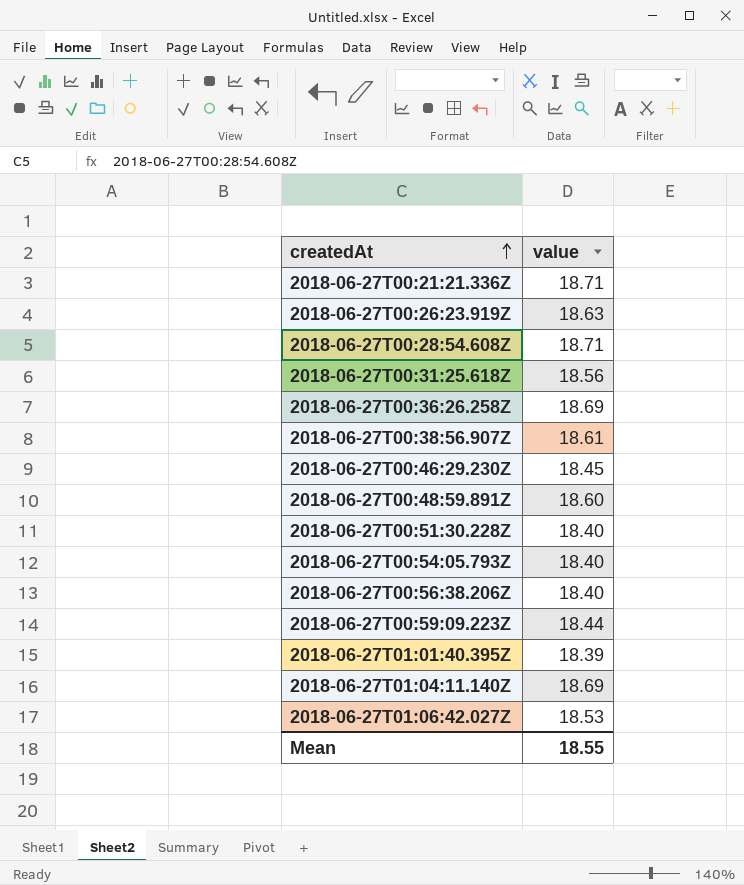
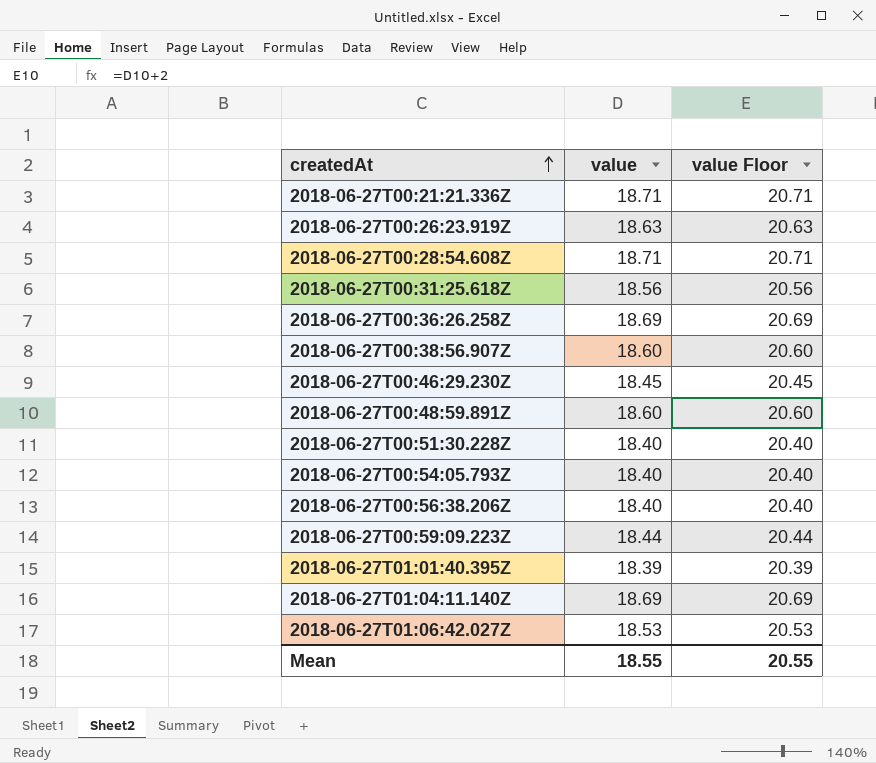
column value Floor | formula: none -> [value] + 2
2018-06-27T00:38:56.907Z | value: 18.61 -> 18.60

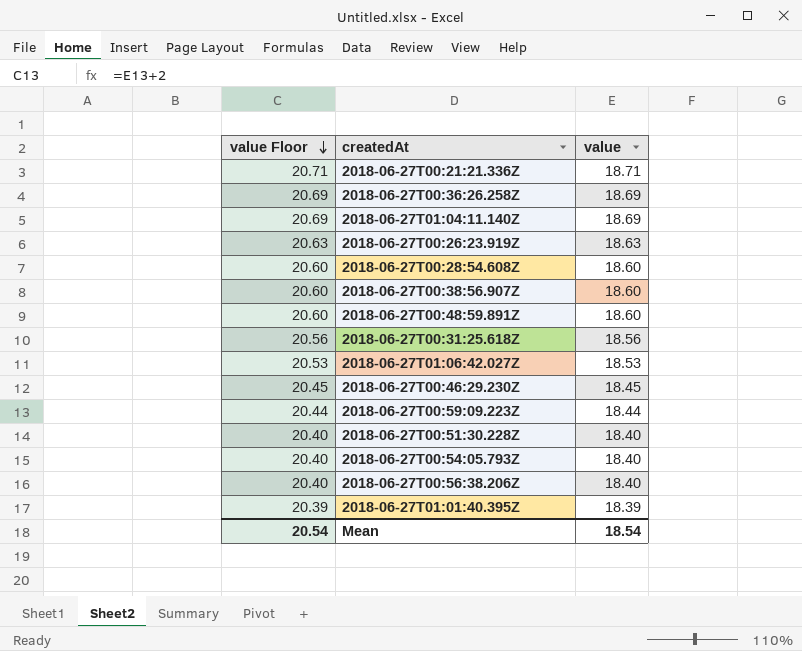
row order: createdAt ascending -> value Floor descending
column value Floor | position: 3 -> 1
2018-06-27T00:28:54.608Z | value Floor: 20.71 -> 20.60
2018-06-27T00:28:54.608Z | value: 18.71 -> 18.60
Mean | value Floor: 20.55 -> 20.54
Mean | value: 18.55 -> 18.54

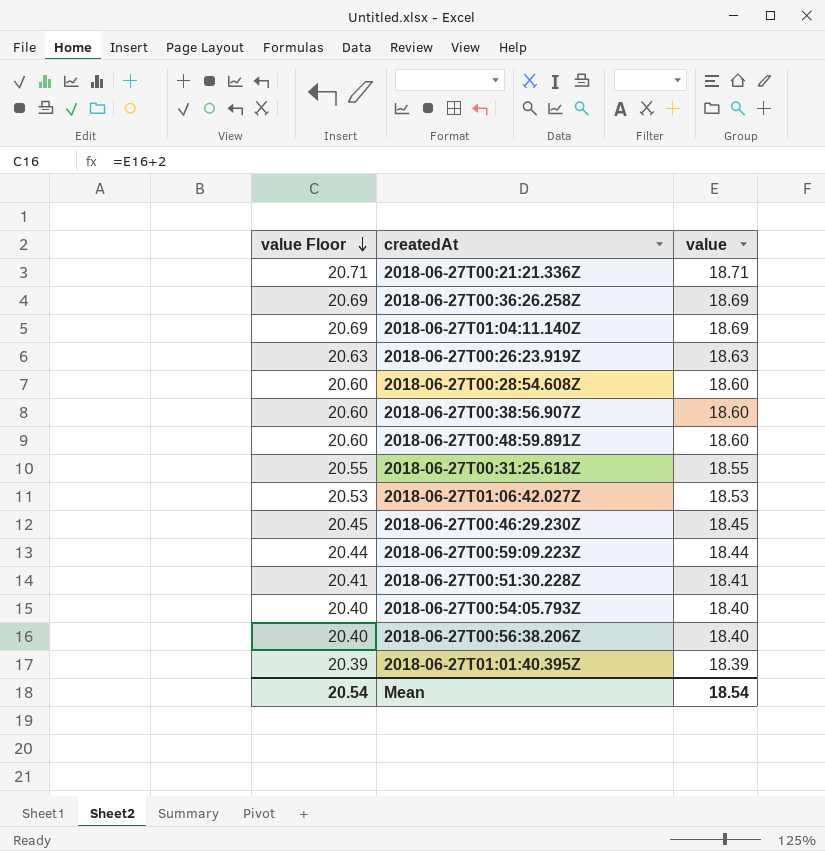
2018-06-27T00:31:25.618Z | value Floor: 20.56 -> 20.55
2018-06-27T00:31:25.618Z | value: 18.56 -> 18.55
2018-06-27T00:51:30.228Z | value Floor: 20.40 -> 20.41
2018-06-27T00:51:30.228Z | value: 18.40 -> 18.41

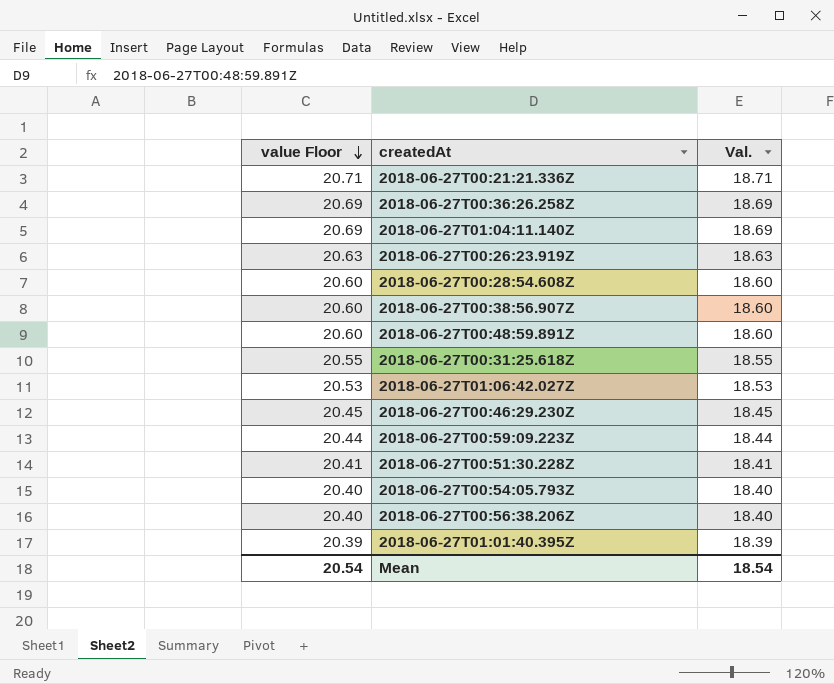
column name: value -> Val.

